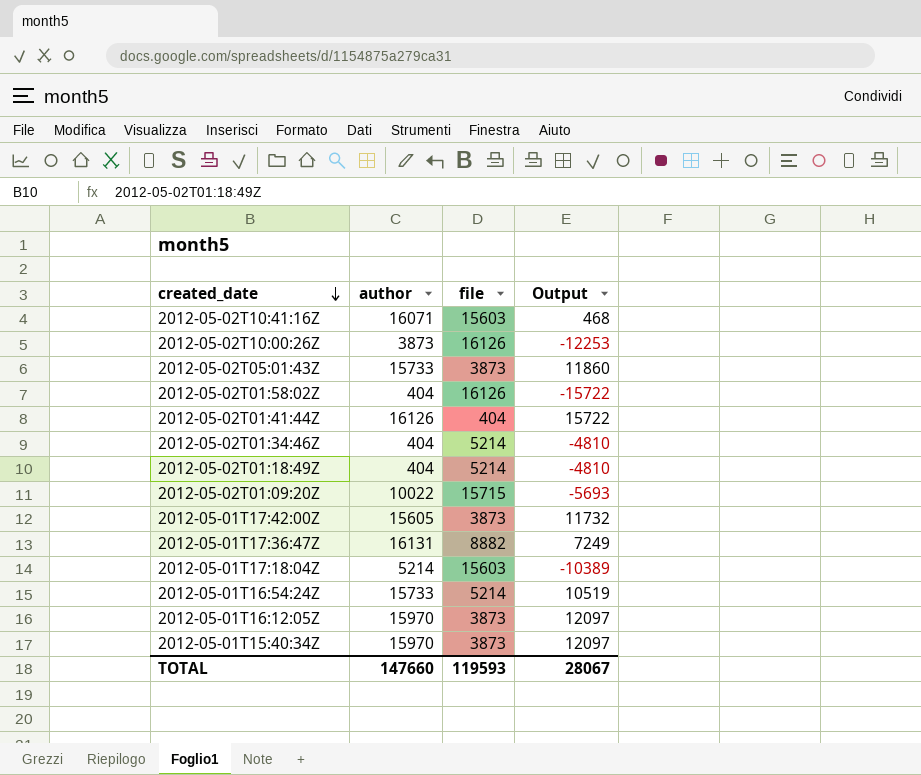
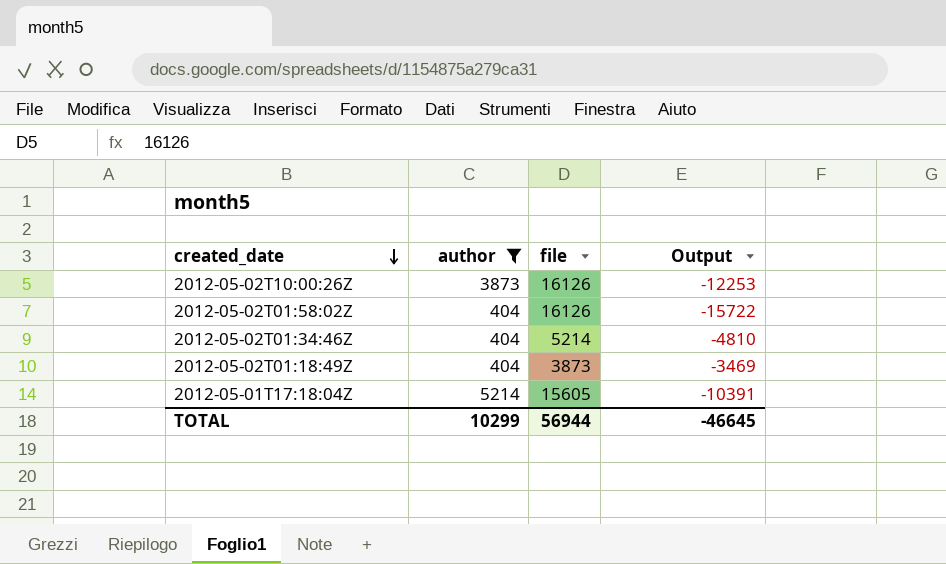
filter: none -> author <= 5214
2012-05-02T01:18:49Z | file: 5214 -> 3873
2012-05-02T01:18:49Z | Output: -4810 -> -3469
2012-05-01T17:18:04Z | file: 15603 -> 15605
2012-05-01T17:18:04Z | Output: -10389 -> -10391
TOTAL | author: 147660 -> 10299
TOTAL | file: 119593 -> 56944
TOTAL | Output: 28067 -> -46645

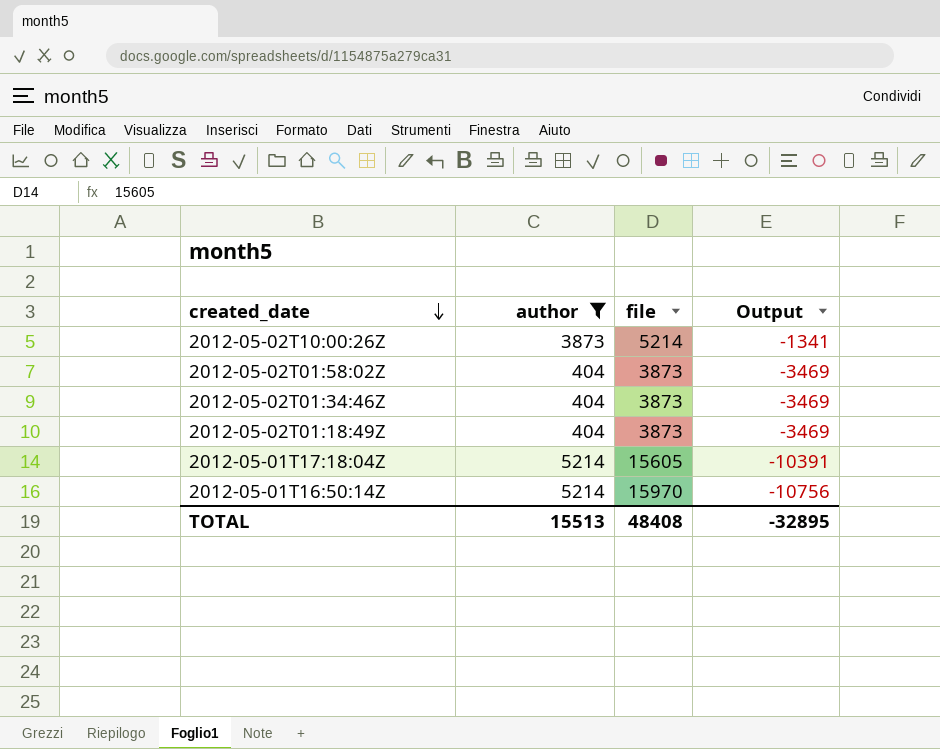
2012-05-02T10:00:26Z | file: 16126 -> 5214
2012-05-02T10:00:26Z | Output: -12253 -> -1341
2012-05-02T01:58:02Z | file: 16126 -> 3873
2012-05-02T01:58:02Z | Output: -15722 -> -3469
2012-05-02T01:34:46Z | file: 5214 -> 3873
2012-05-02T01:34:46Z | Output: -4810 -> -3469
row 2012-05-01T16:50:14Z: none -> 5214 | 15970 | -10756
TOTAL | author: 10299 -> 15513
TOTAL | file: 56944 -> 48408
TOTAL | Output: -46645 -> -32895

